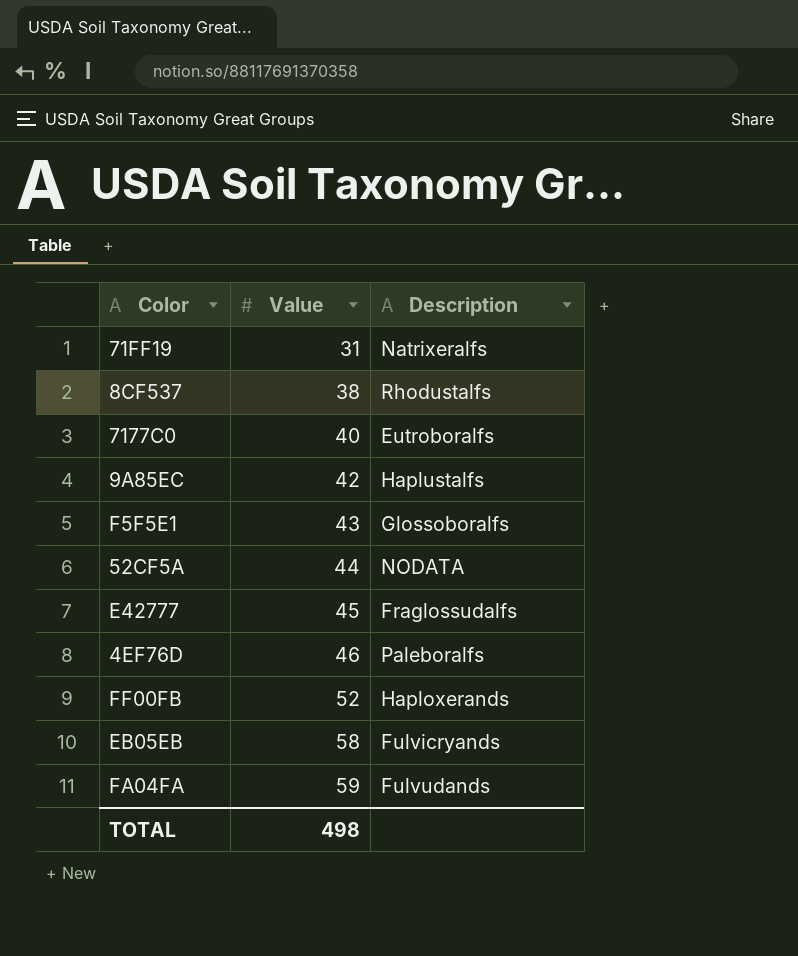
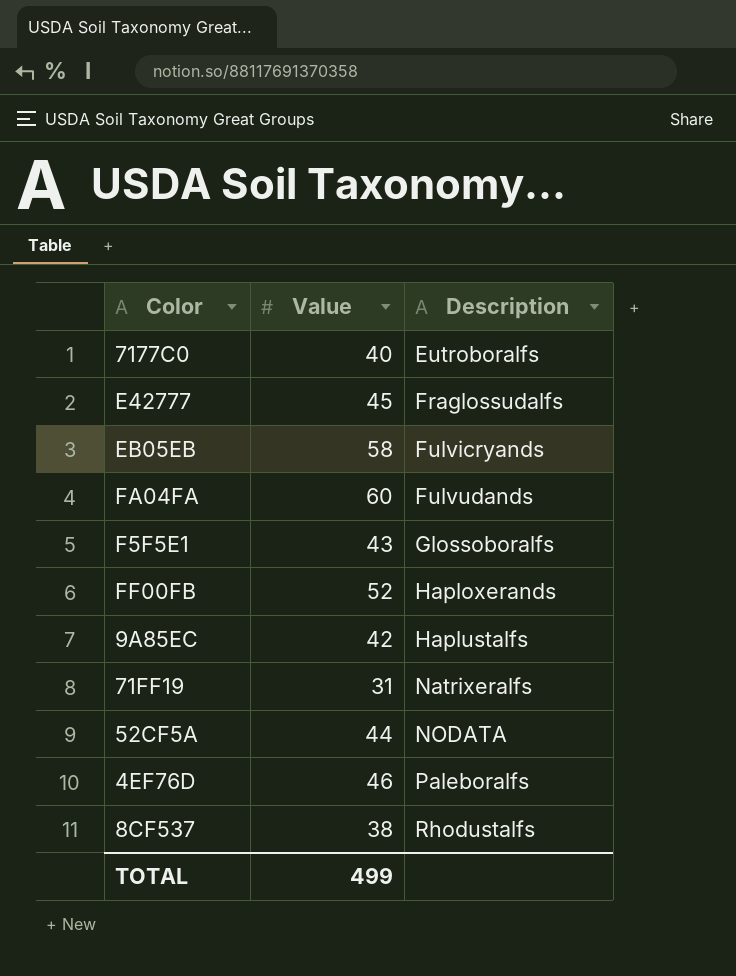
row order: Value ascending -> Description ascending
FA04FA | Value: 59 -> 60
TOTAL | Value: 498 -> 499

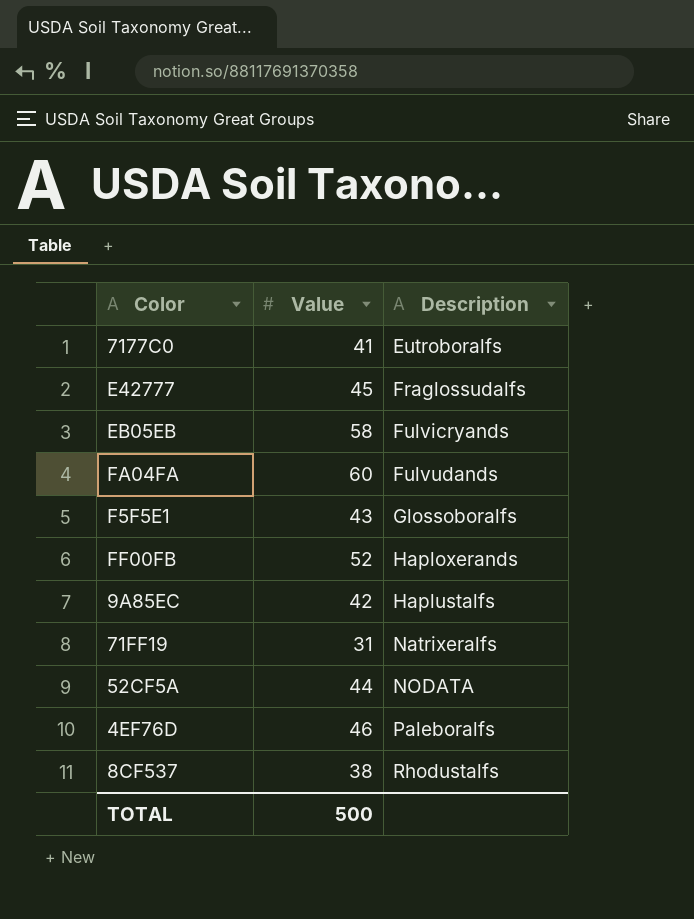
7177C0 | Value: 40 -> 41
TOTAL | Value: 499 -> 500

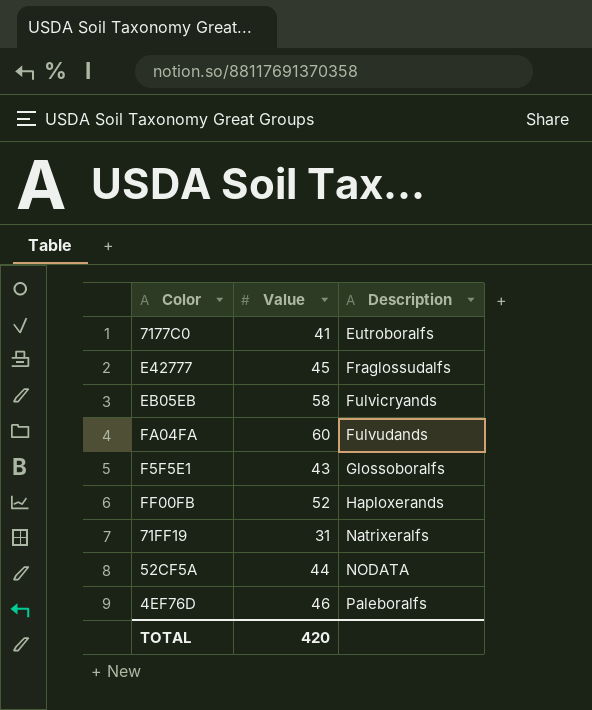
row 9A85EC: 42 | Haplustalfs -> none
row 8CF537: 38 | Rhodustalfs -> none
TOTAL | Value: 500 -> 420

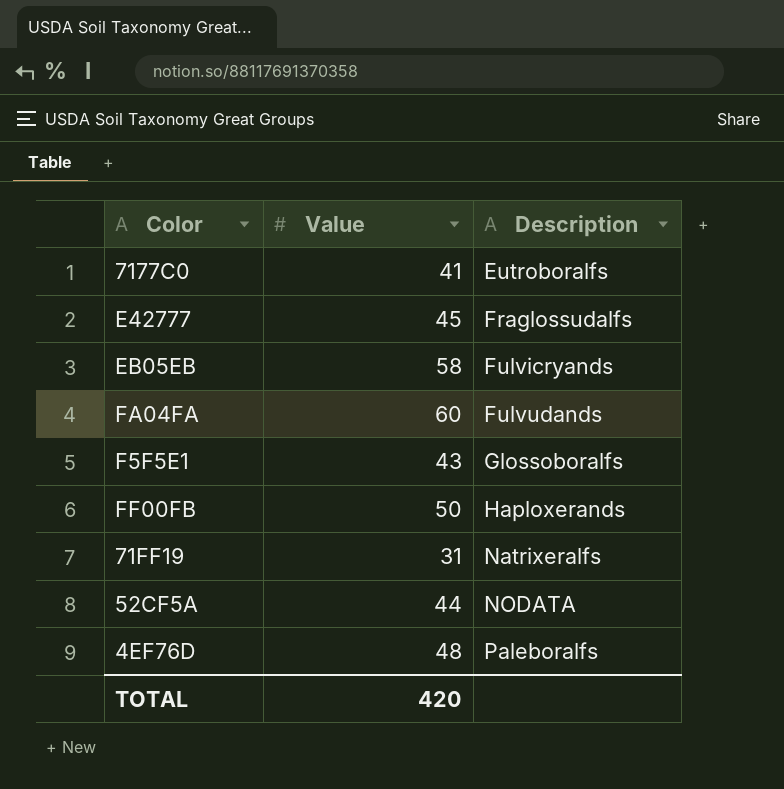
FF00FB | Value: 52 -> 50
4EF76D | Value: 46 -> 48

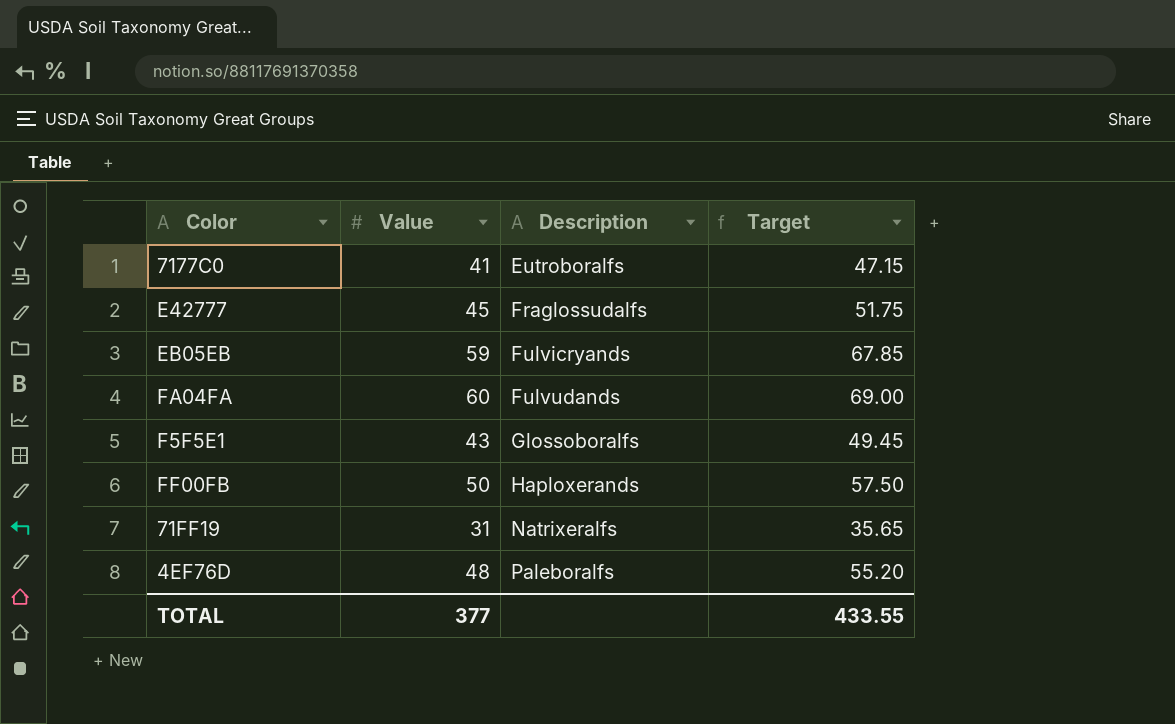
column Target | formula: none -> [Value] * 1.15
row 52CF5A: 44 | NODATA -> none
EB05EB | Value: 58 -> 59
TOTAL | Value: 420 -> 377

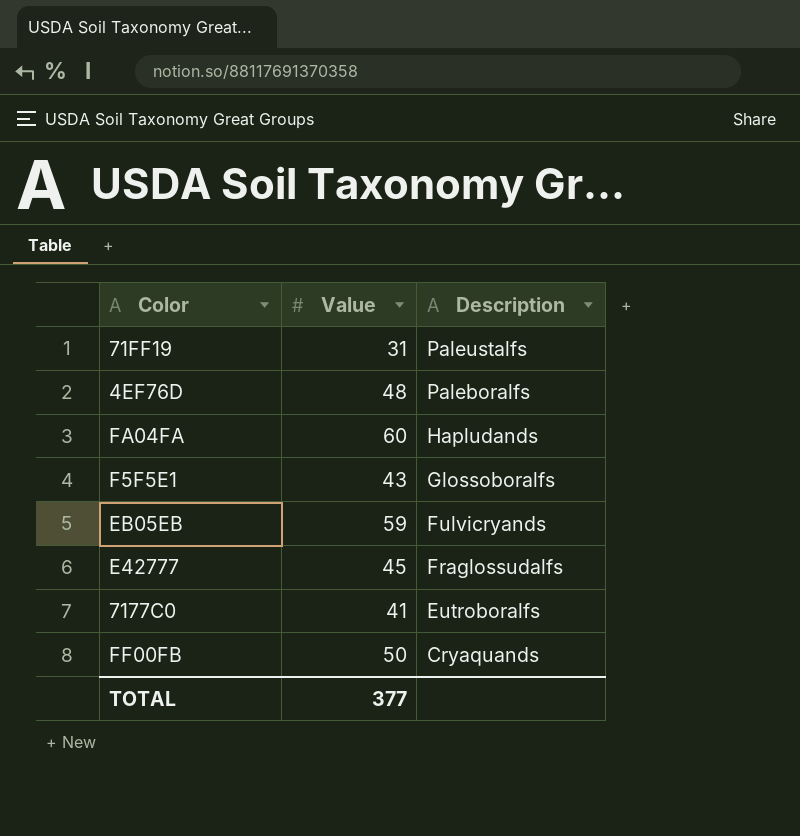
row order: Description ascending -> Description descending
column Target | formula: [Value] * 1.15 -> none
71FF19 | Description: Natrixeralfs -> Paleustalfs
FA04FA | Description: Fulvudands -> Hapludands
FF00FB | Description: Haploxerands -> Cryaquands

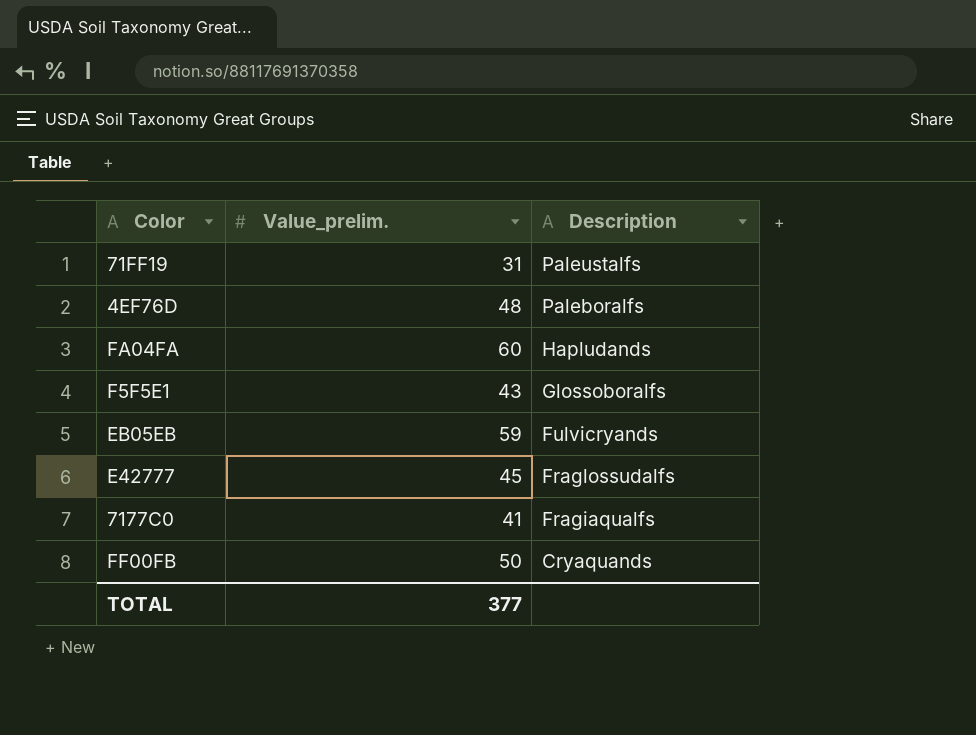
column name: Value -> Value_prelim.
7177C0 | Description: Eutroboralfs -> Fragiaqualfs

